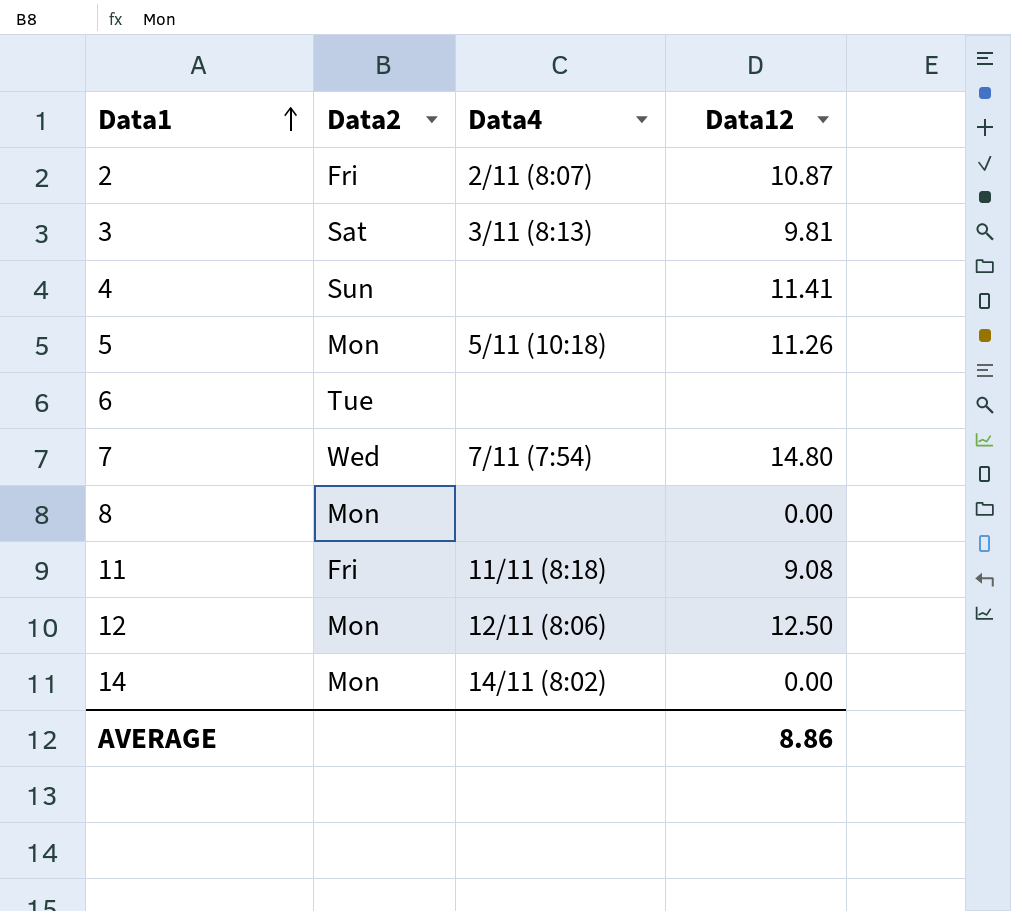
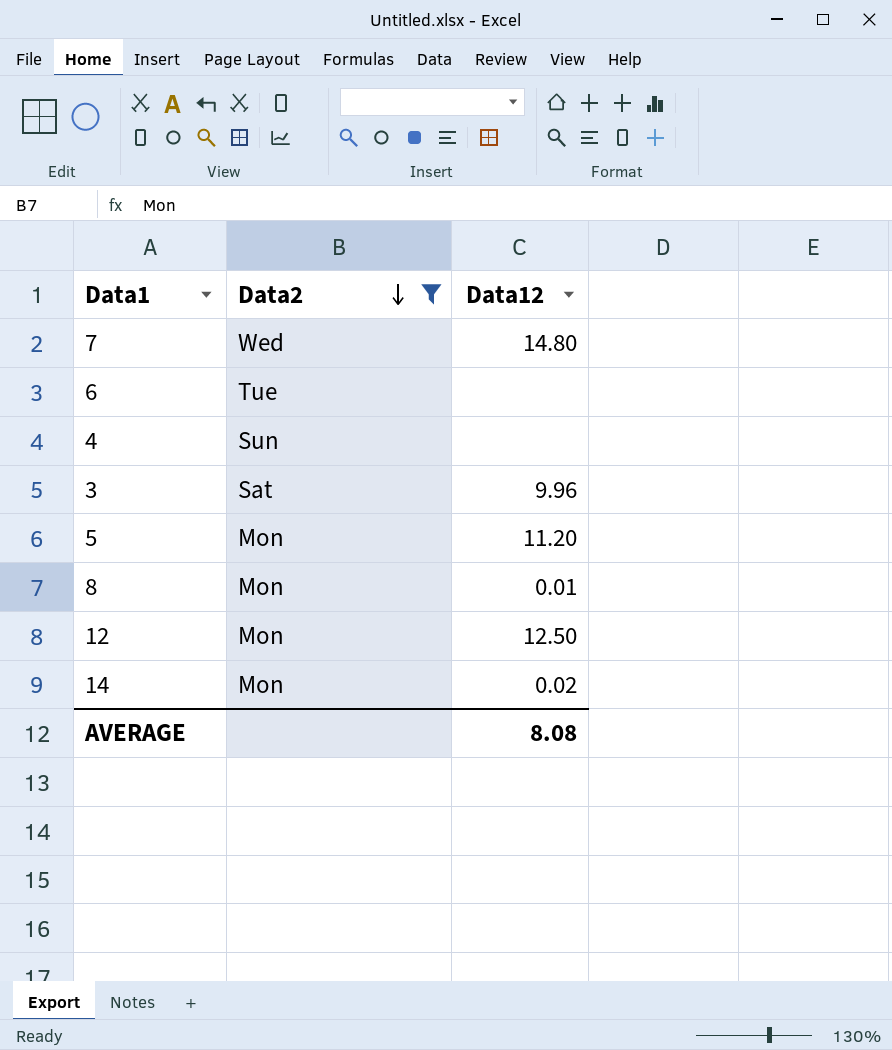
filter: none -> Data2 != Fri
row order: Data1 ascending -> Data2 descending
column Data4 | position: 3 -> none
4 | Data12: 11.41 -> none
3 | Data12: 9.81 -> 9.96
5 | Data12: 11.26 -> 11.20
8 | Data12: 0.00 -> 0.01
14 | Data12: 0.00 -> 0.02
AVERAGE | Data12: 8.86 -> 8.08

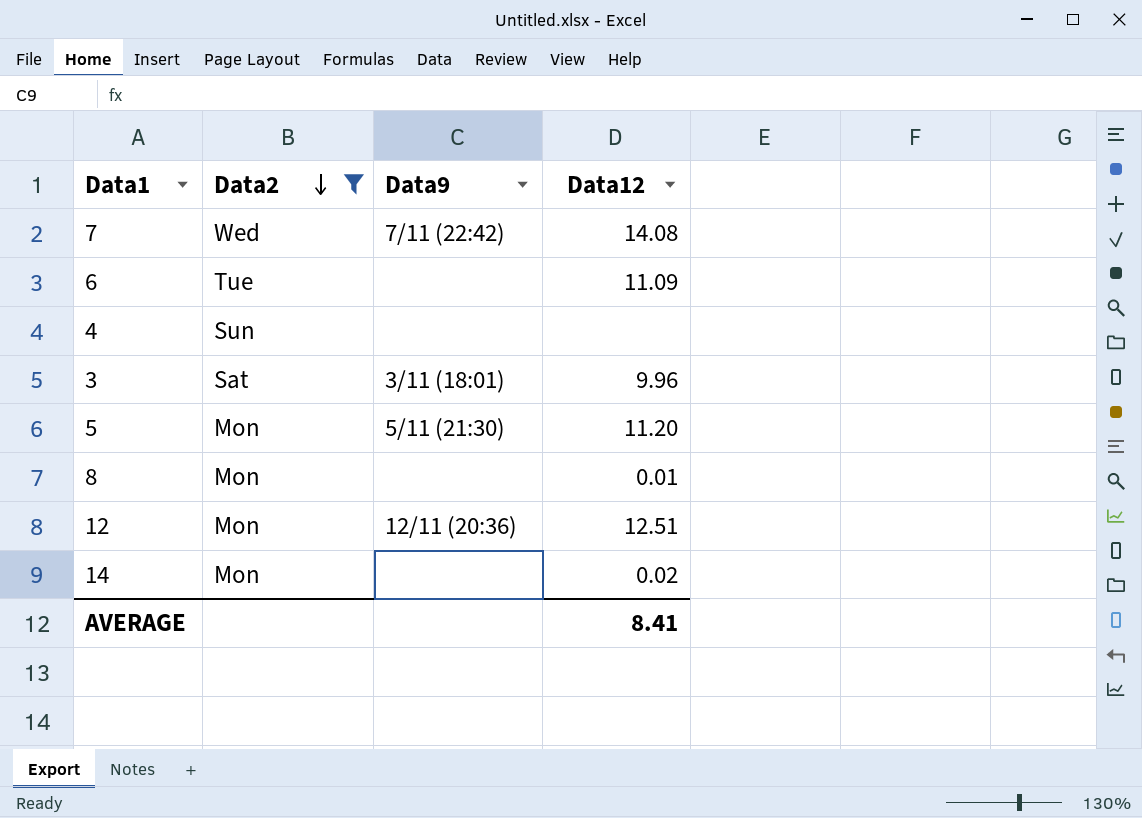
column Data9 | position: none -> 3
7 | Data12: 14.80 -> 14.08
6 | Data12: none -> 11.09
12 | Data12: 12.50 -> 12.51
AVERAGE | Data12: 8.08 -> 8.41

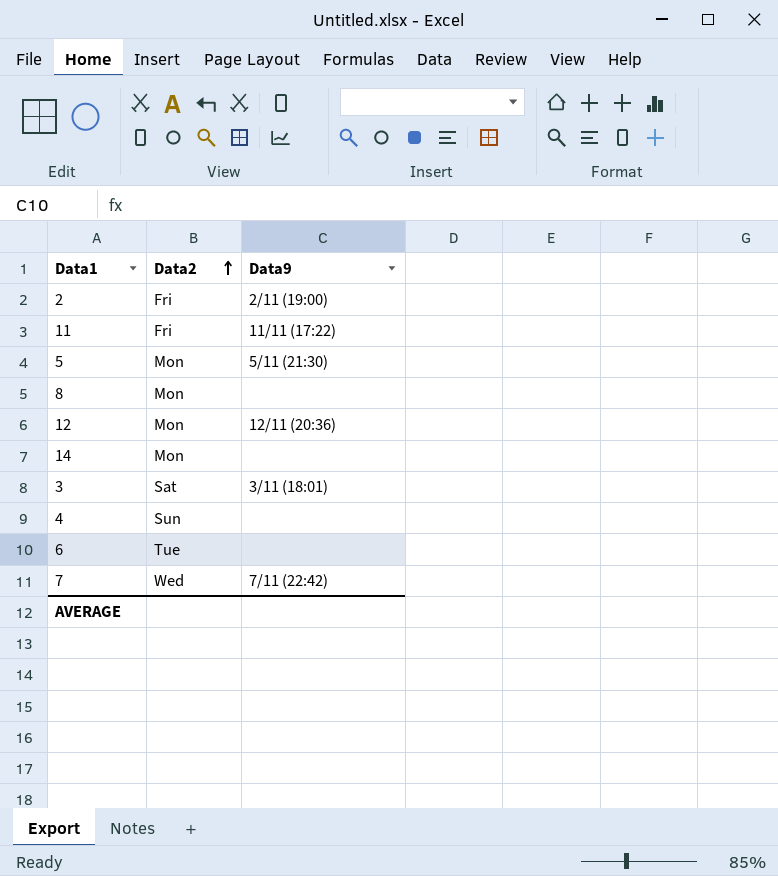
filter: Data2 != Fri -> none
row order: Data2 descending -> Data2 ascending
column Data12 | position: 4 -> none

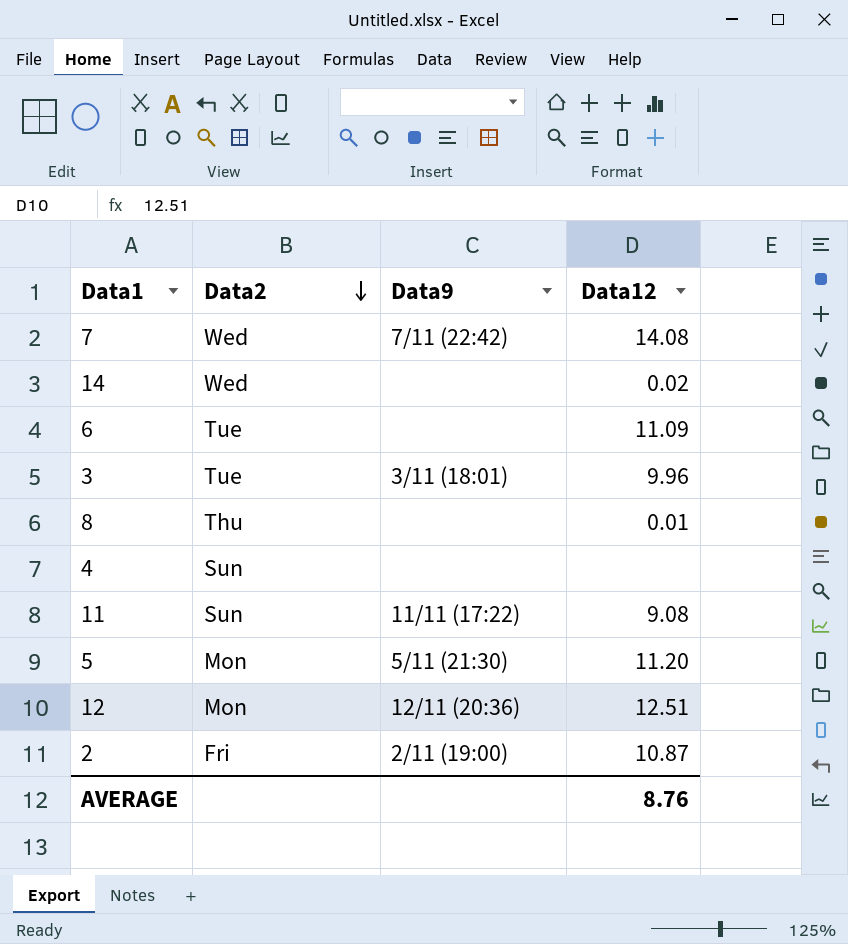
row order: Data2 ascending -> Data2 descending
column Data12 | position: none -> 4
14 | Data2: Mon -> Wed
3 | Data2: Sat -> Tue
8 | Data2: Mon -> Thu
11 | Data2: Fri -> Sun

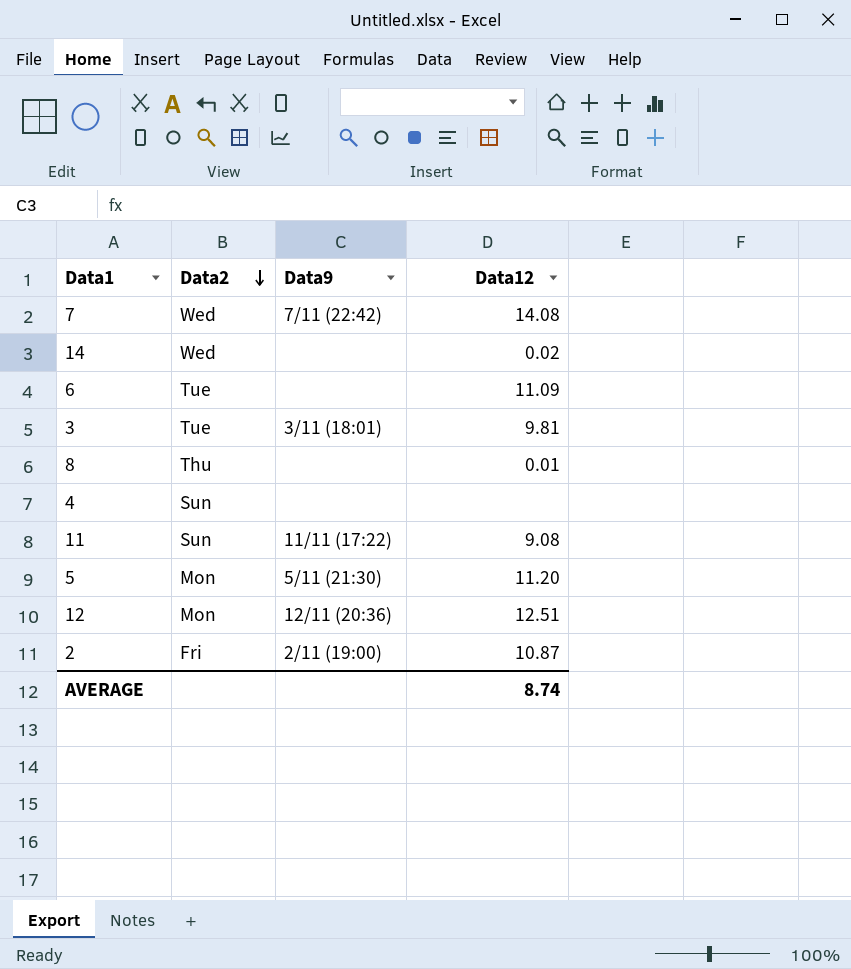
3 | Data12: 9.96 -> 9.81
AVERAGE | Data12: 8.76 -> 8.74

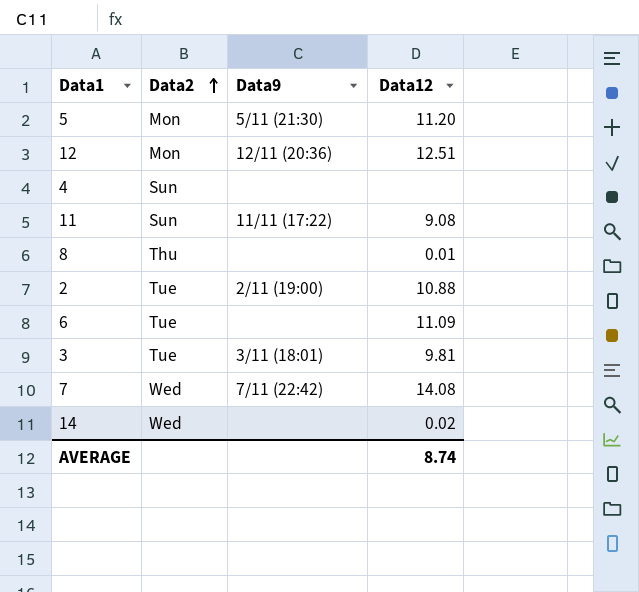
row order: Data2 descending -> Data2 ascending
2 | Data2: Fri -> Tue
2 | Data12: 10.87 -> 10.88

